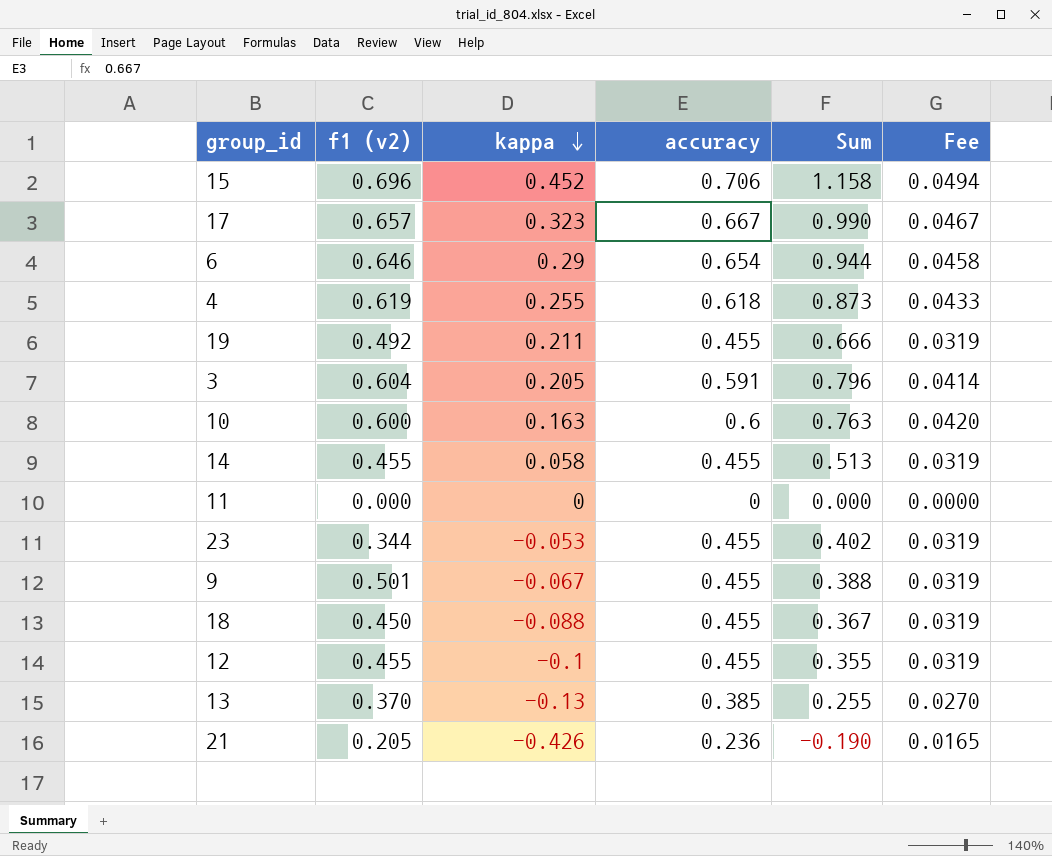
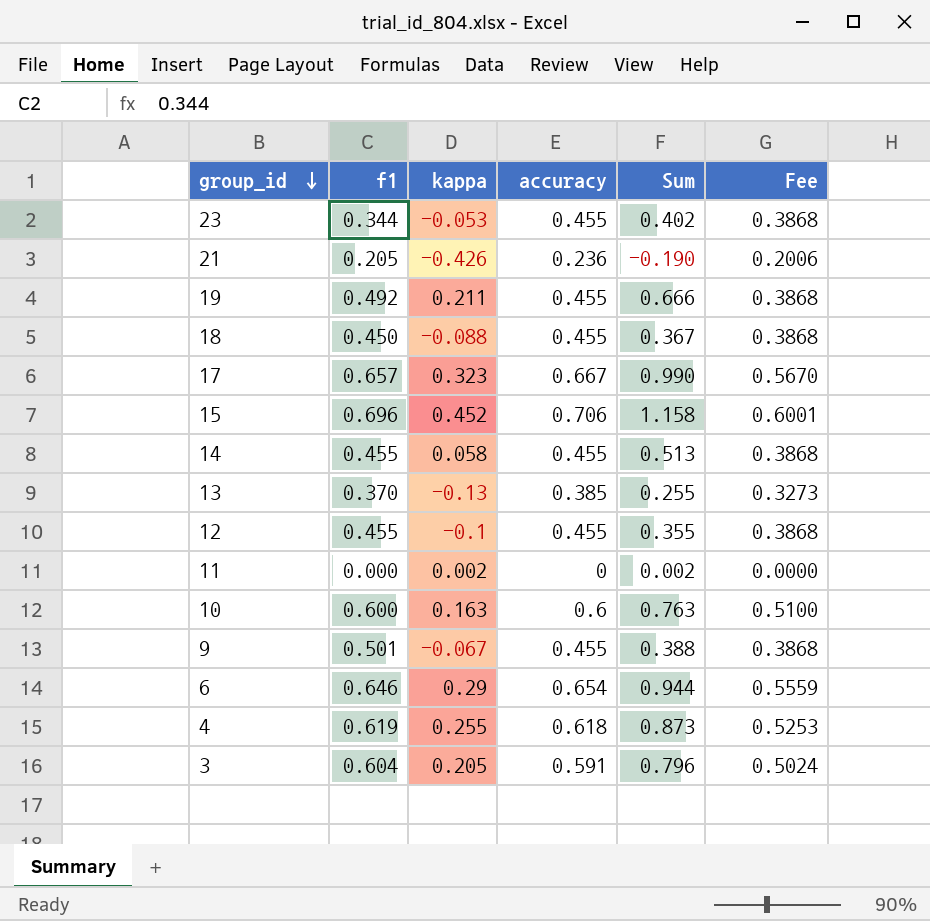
row order: kappa descending -> group_id descending
column name: f1 (v2) -> f1
column Fee | formula: [accuracy] * 0.07 -> [accuracy] * 0.85
11 | kappa: 0 -> 0.002
11 | Sum: 0.000 -> 0.002

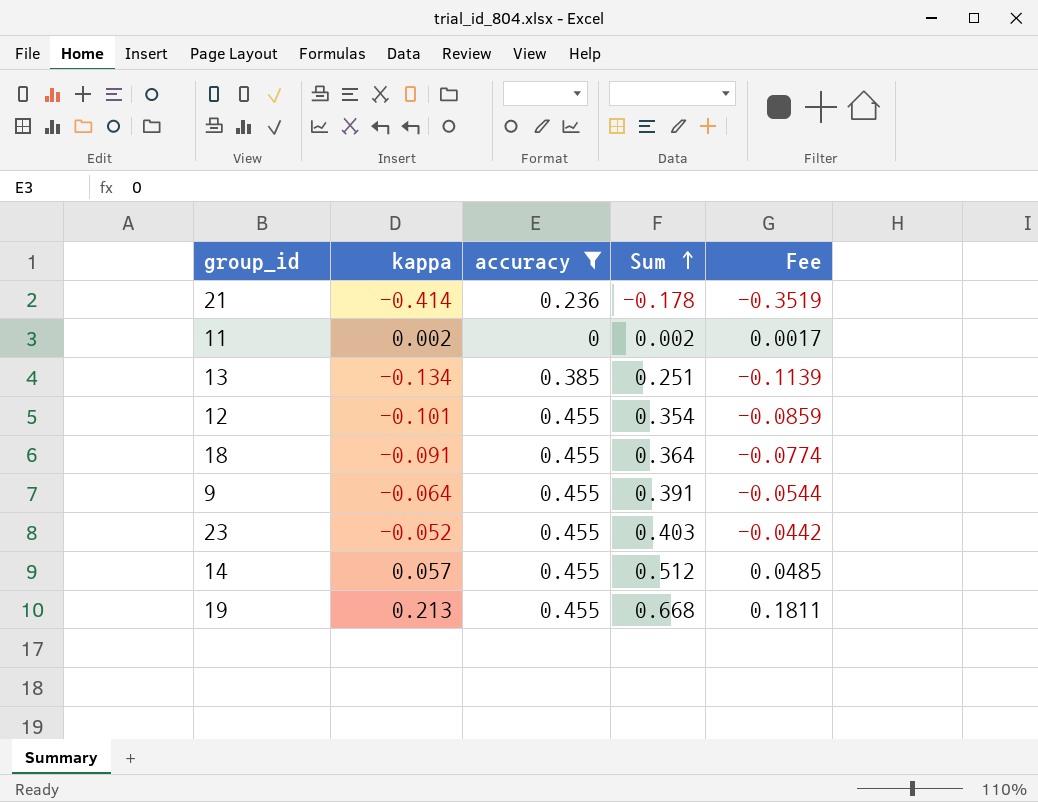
filter: none -> accuracy <= 0.455
row order: group_id descending -> Sum ascending
column f1 | position: 2 -> none
column Fee | formula: [accuracy] * 0.85 -> [kappa] * 0.85
21 | kappa: -0.426 -> -0.414
21 | Sum: -0.190 -> -0.178
13 | kappa: -0.13 -> -0.134
13 | Sum: 0.255 -> 0.251
12 | kappa: -0.1 -> -0.101
12 | Sum: 0.355 -> 0.354
18 | kappa: -0.088 -> -0.091
18 | Sum: 0.367 -> 0.364
9 | kappa: -0.067 -> -0.064
9 | Sum: 0.388 -> 0.391
23 | kappa: -0.053 -> -0.052
23 | Sum: 0.402 -> 0.403
14 | kappa: 0.058 -> 0.057
14 | Sum: 0.513 -> 0.512
19 | kappa: 0.211 -> 0.213
19 | Sum: 0.666 -> 0.668

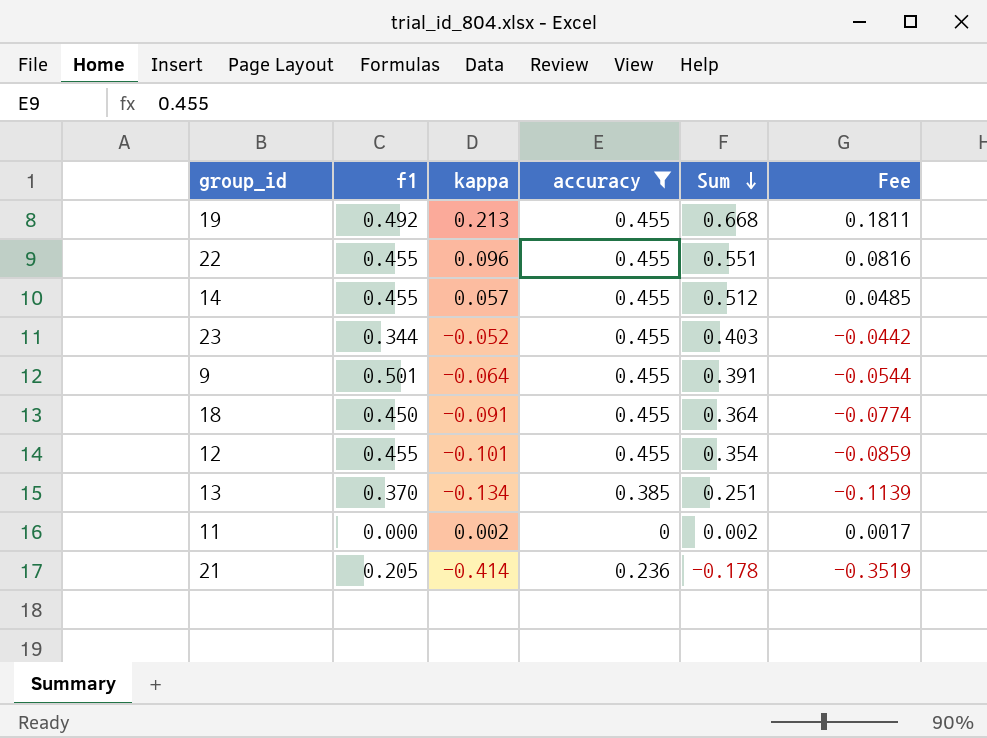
row order: Sum ascending -> Sum descending
column f1 | position: none -> 2
row 22: none -> 0.455 | 0.096 | 0.455 | 0.551 | 0.0816

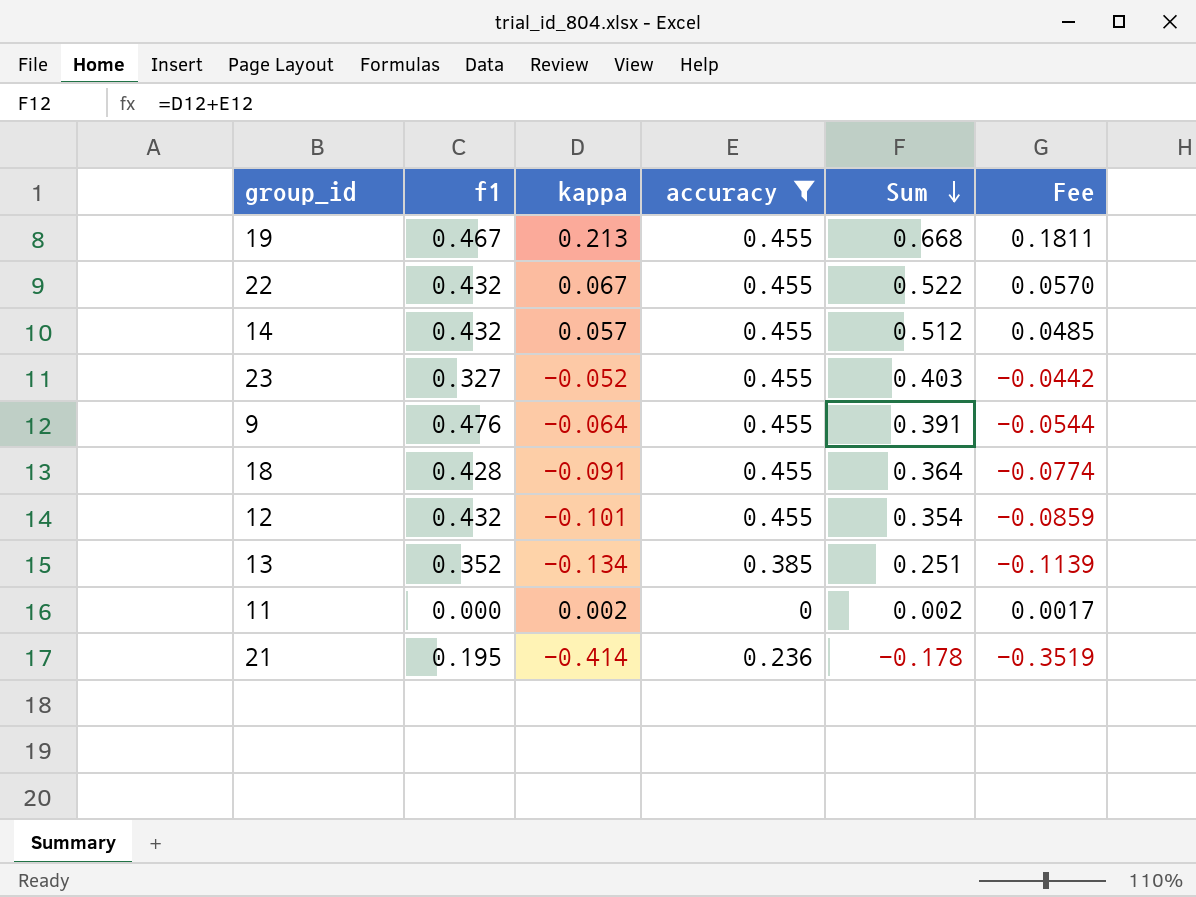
19 | f1: 0.492 -> 0.467
22 | f1: 0.455 -> 0.432
22 | kappa: 0.096 -> 0.067
22 | Sum: 0.551 -> 0.522
22 | Fee: 0.0816 -> 0.0570
14 | f1: 0.455 -> 0.432
23 | f1: 0.344 -> 0.327
9 | f1: 0.501 -> 0.476
18 | f1: 0.450 -> 0.428
12 | f1: 0.455 -> 0.432
13 | f1: 0.370 -> 0.352
21 | f1: 0.205 -> 0.195

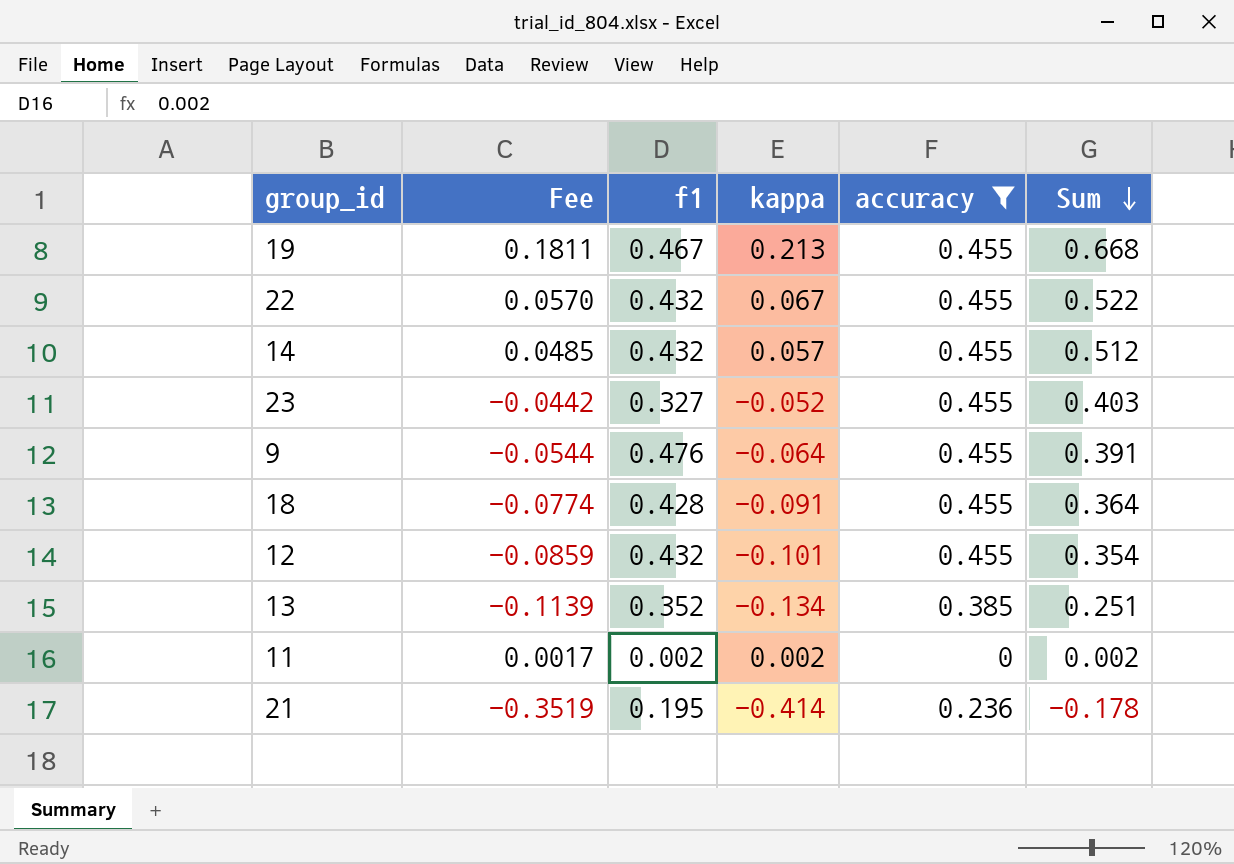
column Fee | position: 6 -> 2
11 | f1: 0.000 -> 0.002

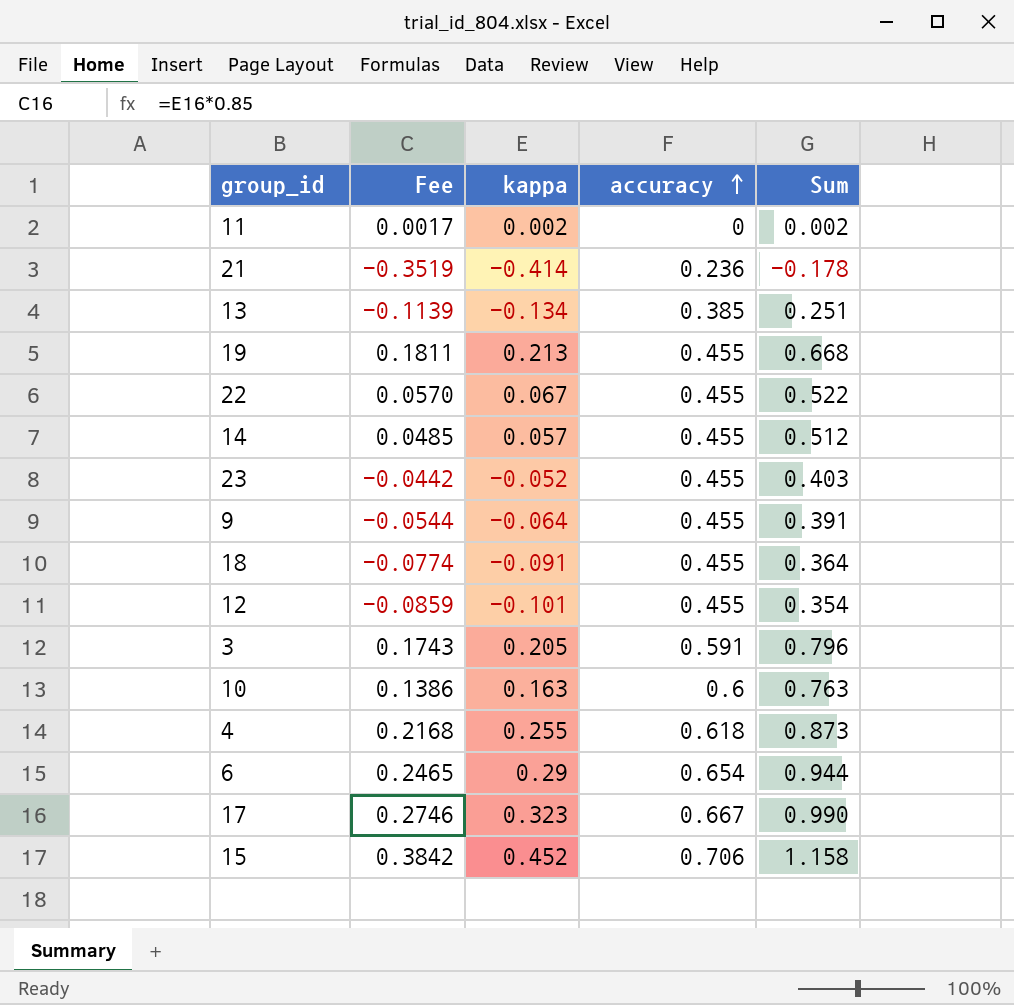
filter: accuracy <= 0.455 -> none
row order: Sum descending -> accuracy ascending
column f1 | position: 3 -> none

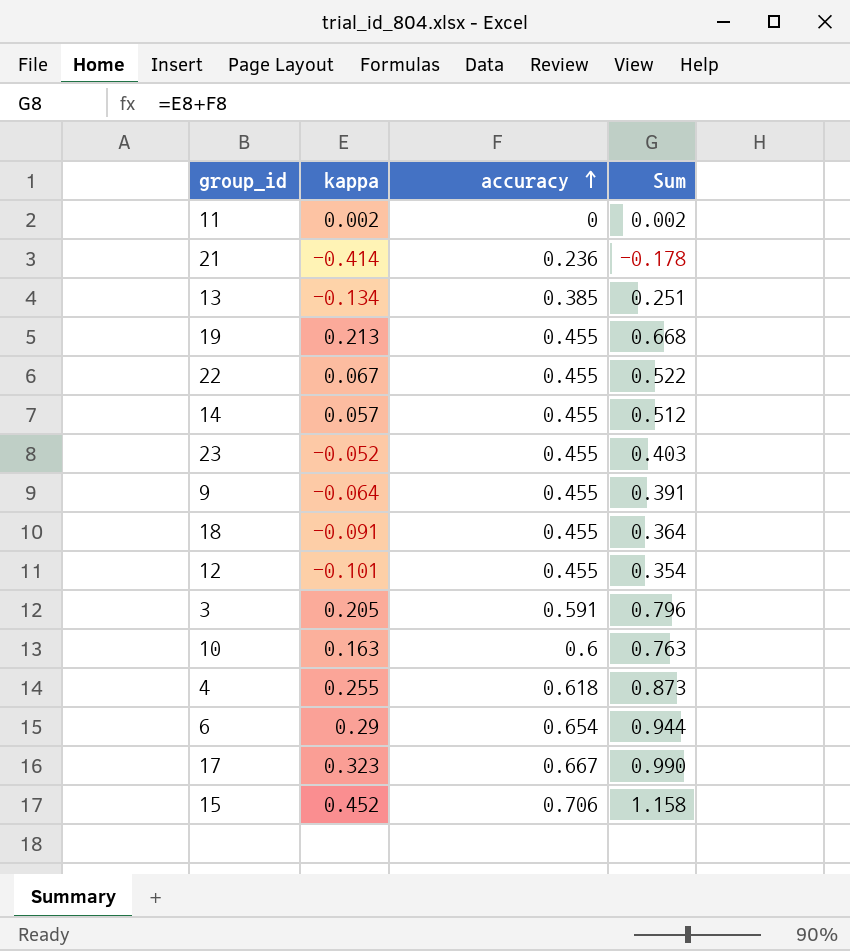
column Fee | formula: [kappa] * 0.85 -> none

